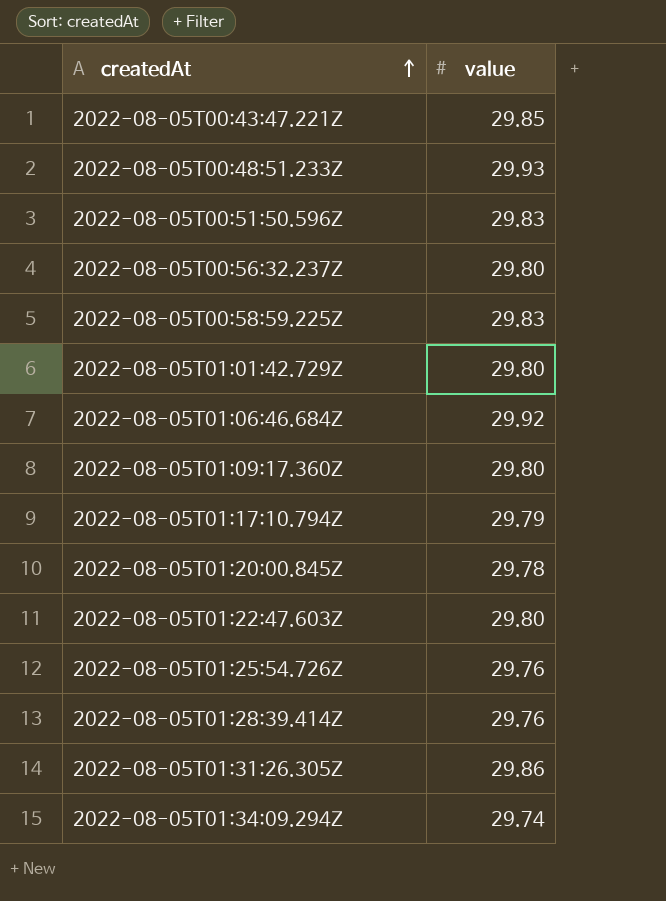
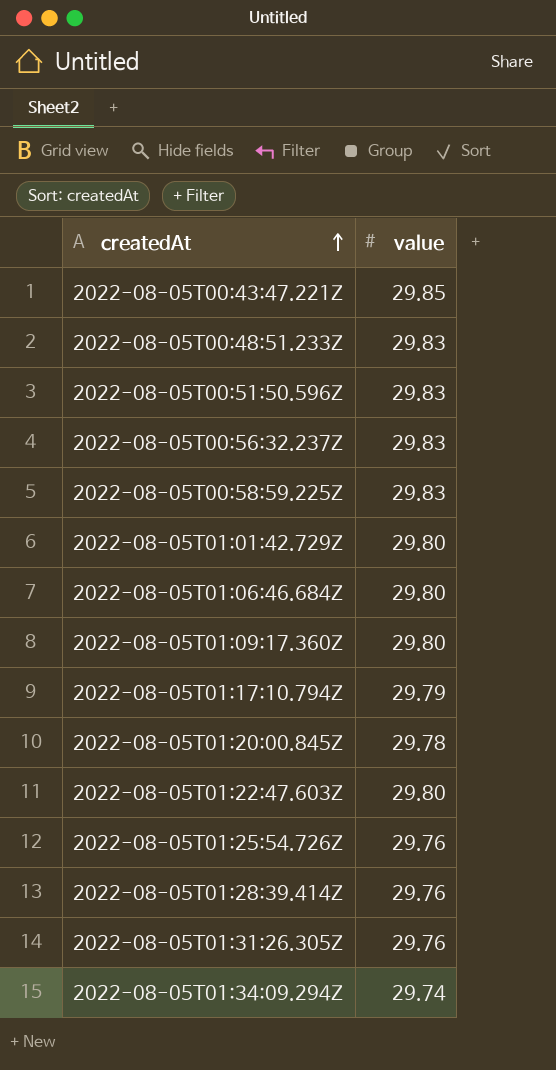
2022-08-05T00:48:51.233Z | value: 29.93 -> 29.83
2022-08-05T00:56:32.237Z | value: 29.80 -> 29.83
2022-08-05T01:06:46.684Z | value: 29.92 -> 29.80
2022-08-05T01:31:26.305Z | value: 29.86 -> 29.76

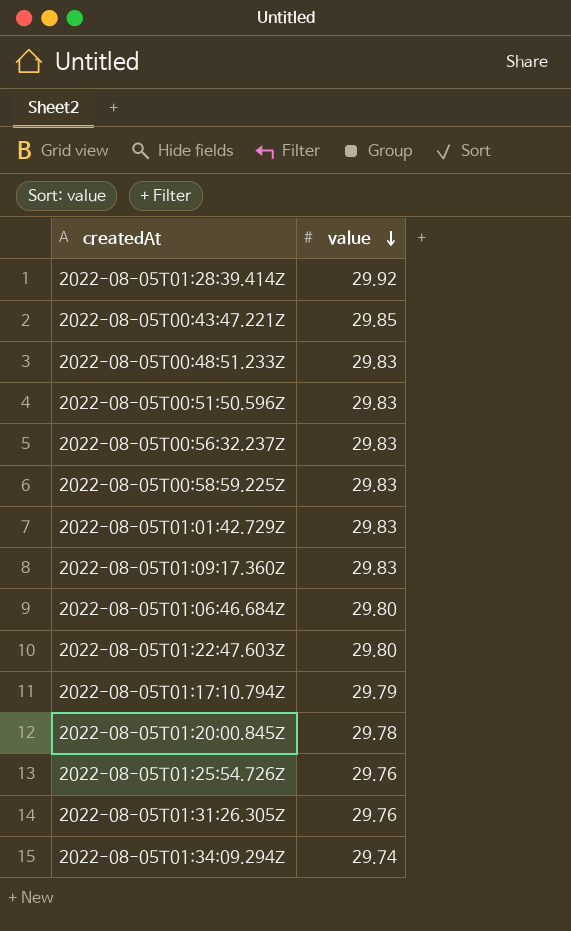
row order: createdAt ascending -> value descending
2022-08-05T01:28:39.414Z | value: 29.76 -> 29.92
2022-08-05T01:01:42.729Z | value: 29.80 -> 29.83
2022-08-05T01:09:17.360Z | value: 29.80 -> 29.83

